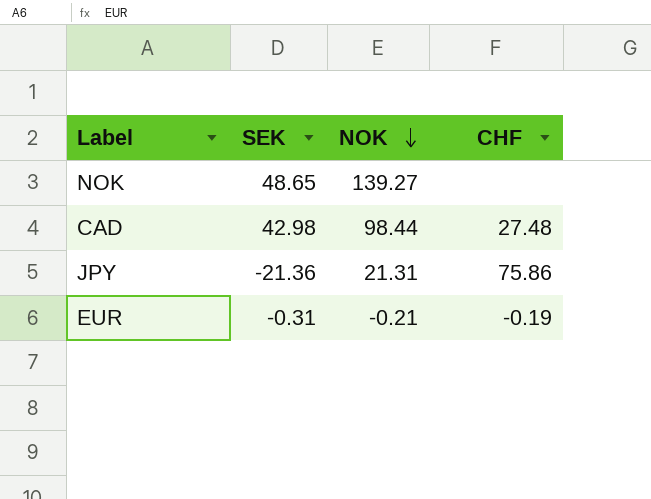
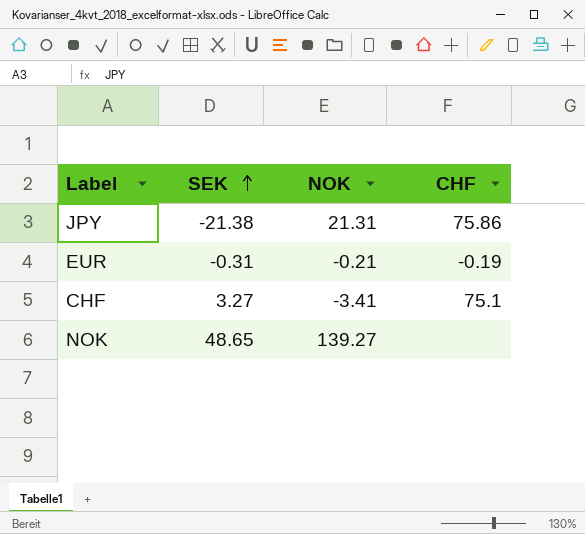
row order: NOK descending -> SEK ascending
row CAD: 42.98 | 98.44 | 27.48 -> none
JPY | SEK: -21.36 -> -21.38
row CHF: none -> 3.27 | -3.41 | 75.1

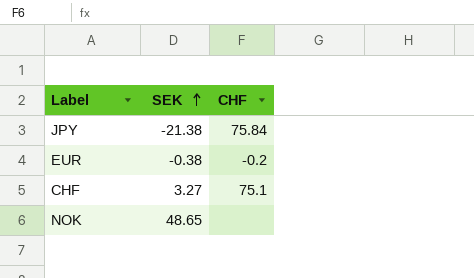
column NOK | position: 3 -> none
JPY | CHF: 75.86 -> 75.84
EUR | SEK: -0.31 -> -0.38
EUR | CHF: -0.19 -> -0.2

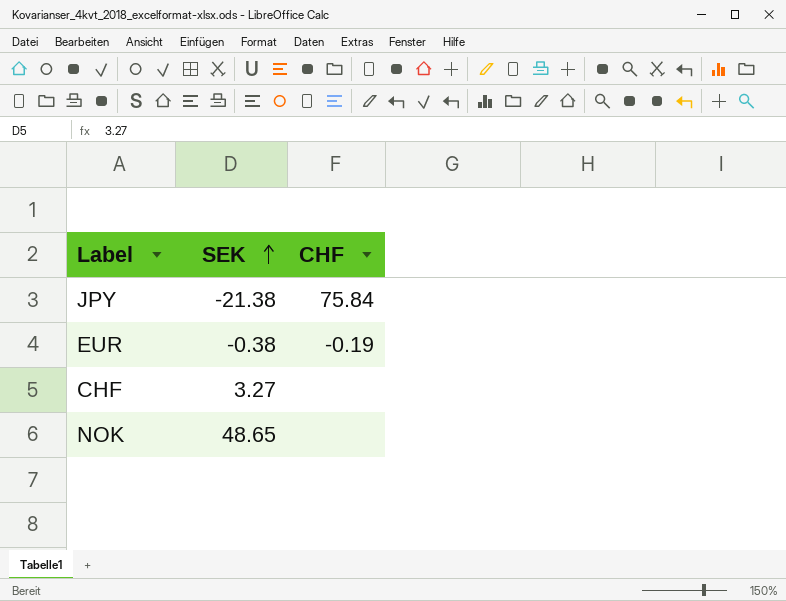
EUR | CHF: -0.2 -> -0.19
CHF | CHF: 75.1 -> none

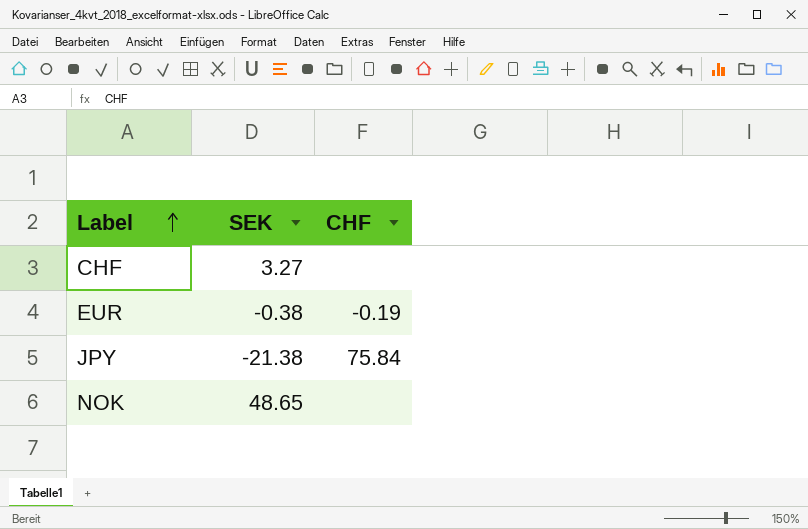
row order: SEK ascending -> Label ascending

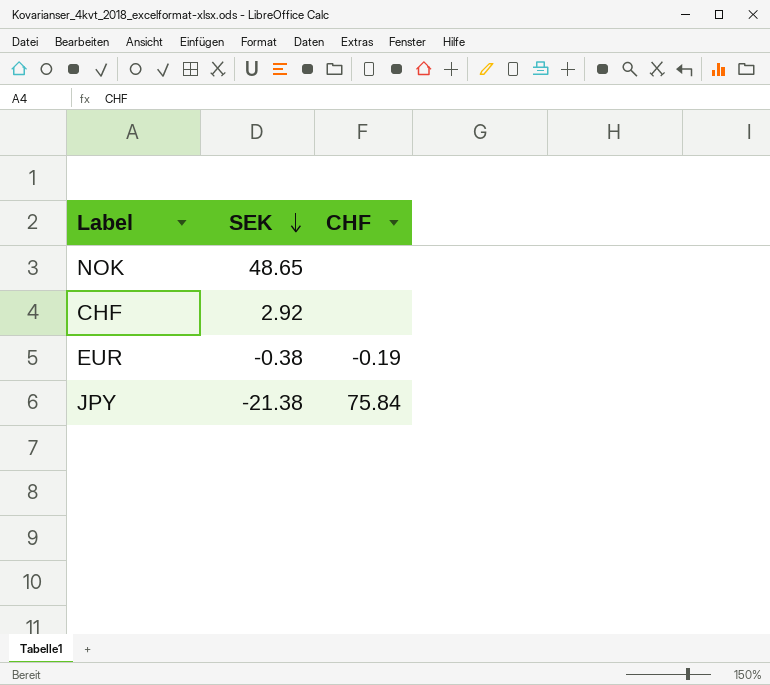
row order: Label ascending -> SEK descending
CHF | SEK: 3.27 -> 2.92

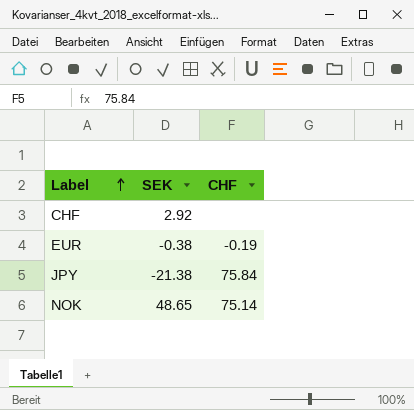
row order: SEK descending -> Label ascending
NOK | CHF: none -> 75.14

